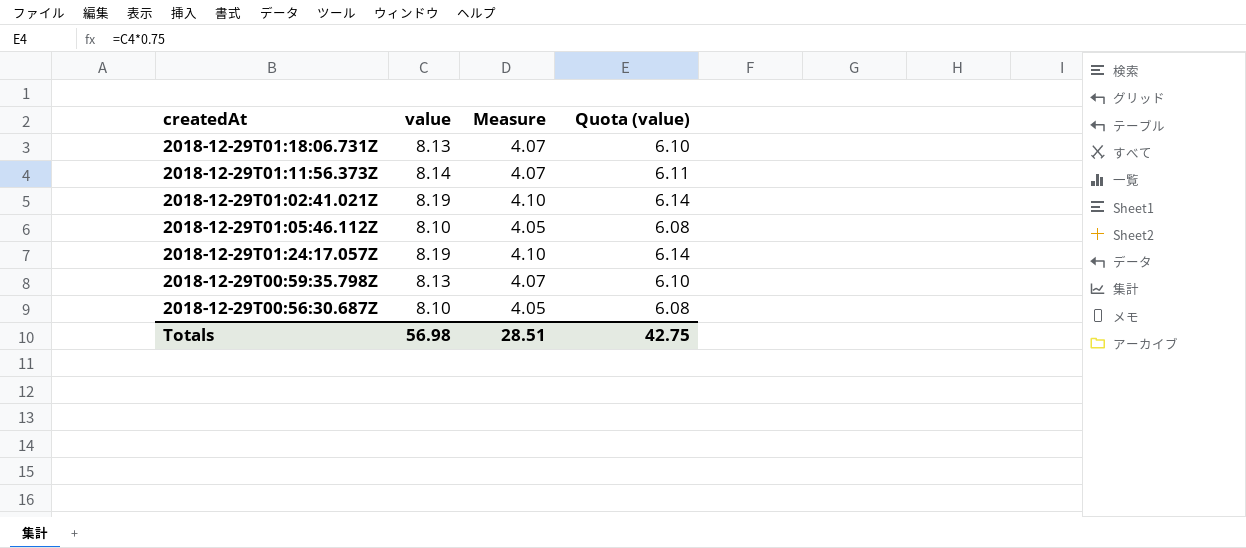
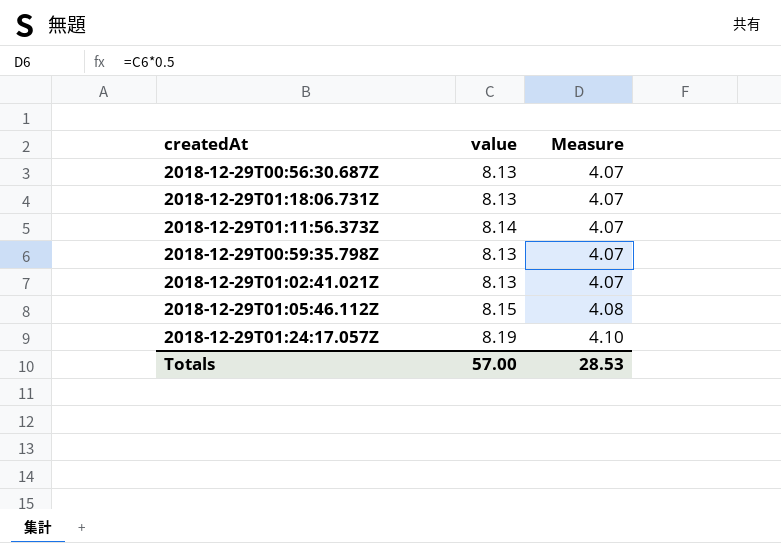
row order: none -> Measure ascending
column Quota (value) | formula: [value] * 0.75 -> none
2018-12-29T00:56:30.687Z | value: 8.10 -> 8.13
2018-12-29T00:56:30.687Z | Measure: 4.05 -> 4.07
2018-12-29T01:02:41.021Z | value: 8.19 -> 8.13
2018-12-29T01:02:41.021Z | Measure: 4.10 -> 4.07
2018-12-29T01:05:46.112Z | value: 8.10 -> 8.15
2018-12-29T01:05:46.112Z | Measure: 4.05 -> 4.08
Totals | value: 56.98 -> 57.00
Totals | Measure: 28.51 -> 28.53

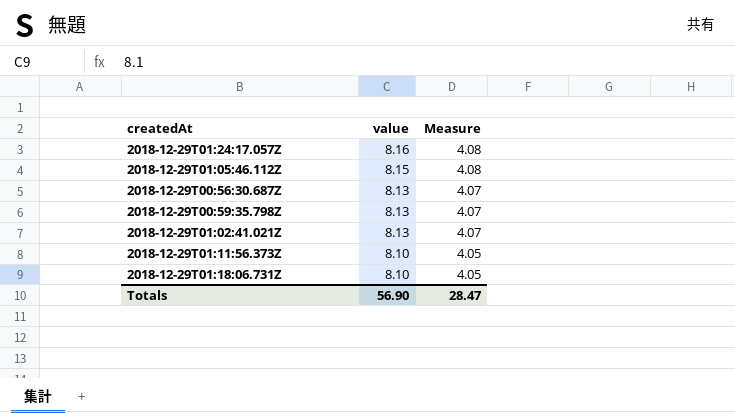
row order: Measure ascending -> value descending
2018-12-29T01:24:17.057Z | value: 8.19 -> 8.16
2018-12-29T01:24:17.057Z | Measure: 4.10 -> 4.08
2018-12-29T01:11:56.373Z | value: 8.14 -> 8.10
2018-12-29T01:11:56.373Z | Measure: 4.07 -> 4.05
2018-12-29T01:18:06.731Z | value: 8.13 -> 8.10
2018-12-29T01:18:06.731Z | Measure: 4.07 -> 4.05
Totals | value: 57.00 -> 56.90
Totals | Measure: 28.53 -> 28.47

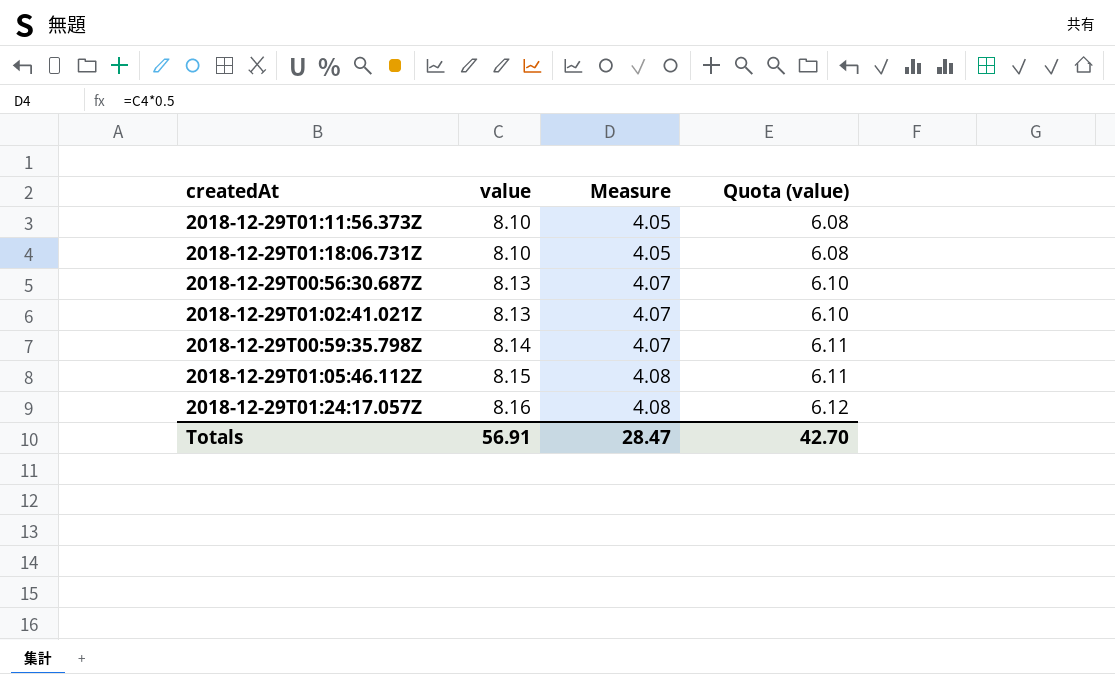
row order: value descending -> value ascending
column Quota (value) | formula: none -> [value] * 0.75
2018-12-29T00:59:35.798Z | value: 8.13 -> 8.14
Totals | value: 56.90 -> 56.91

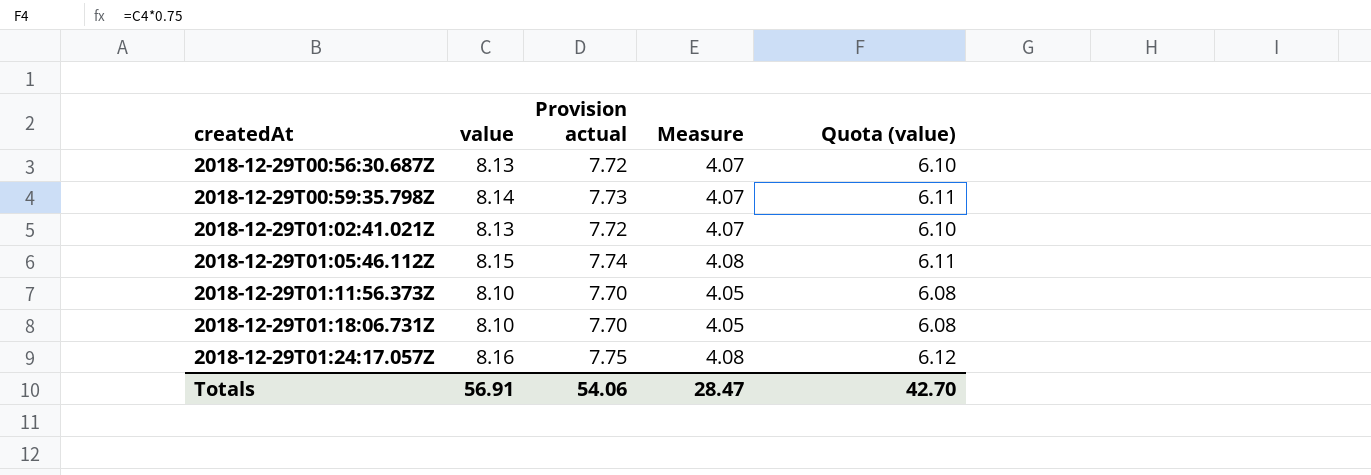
row order: value ascending -> createdAt ascending
column Provision actual | formula: none -> [value] * 0.95

